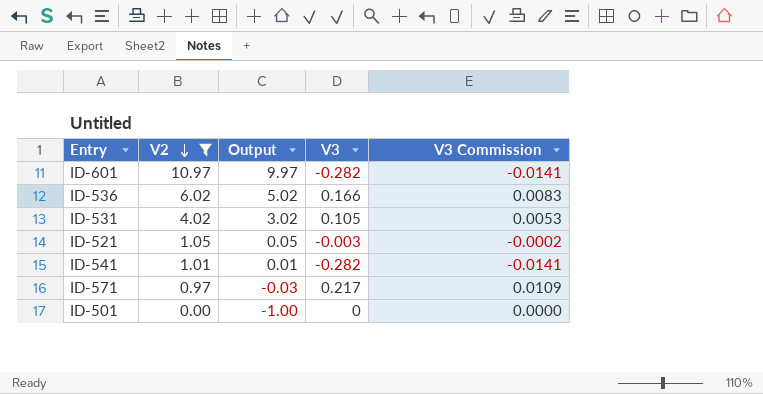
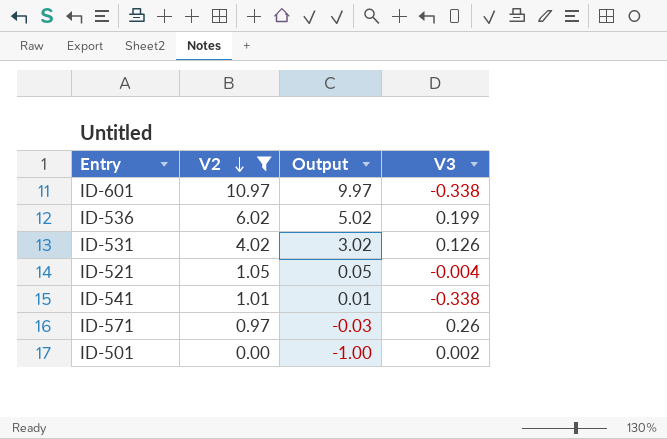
column V3 Commission | formula: [V3] * 0.05 -> none
ID-601 | V3: -0.282 -> -0.338
ID-536 | V3: 0.166 -> 0.199
ID-531 | V3: 0.105 -> 0.126
ID-521 | V3: -0.003 -> -0.004
ID-541 | V3: -0.282 -> -0.338
ID-571 | V3: 0.217 -> 0.26
ID-501 | V3: 0 -> 0.002

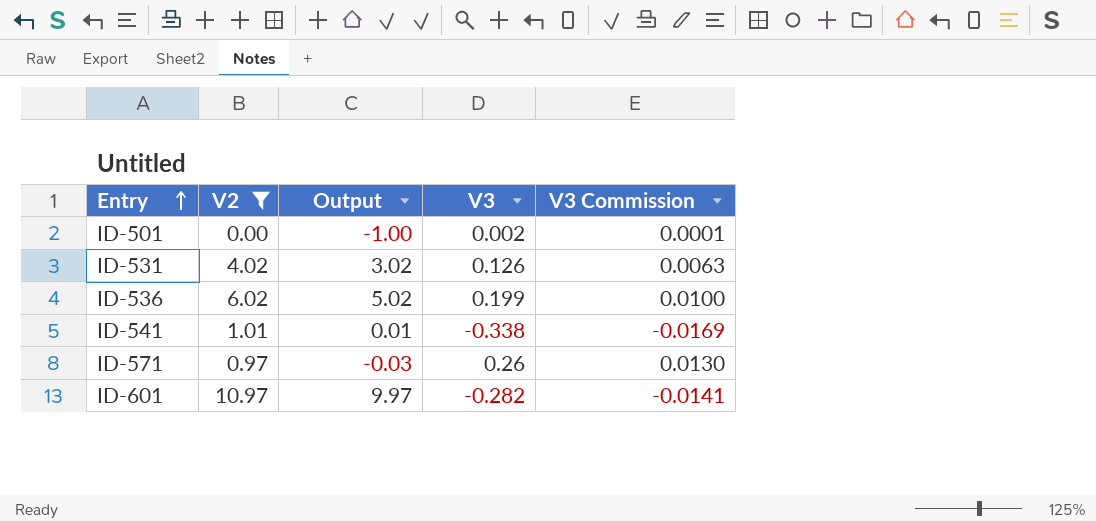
row order: V2 descending -> Entry ascending
column V3 Commission | formula: none -> [V3] * 0.05
row ID-521: 1.05 | 0.05 | -0.004 -> none
ID-601 | V3: -0.338 -> -0.282

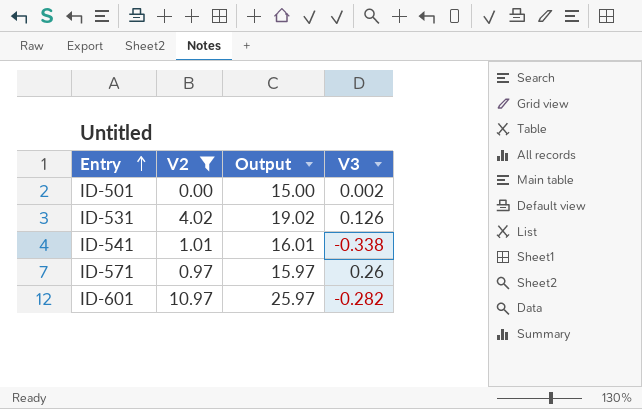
column V3 Commission | formula: [V3] * 0.05 -> none
column Output | formula: [V2] - 1 -> [V2] + 15
row ID-536: 6.02 | 5.02 | 0.199 | 0.0100 -> none

